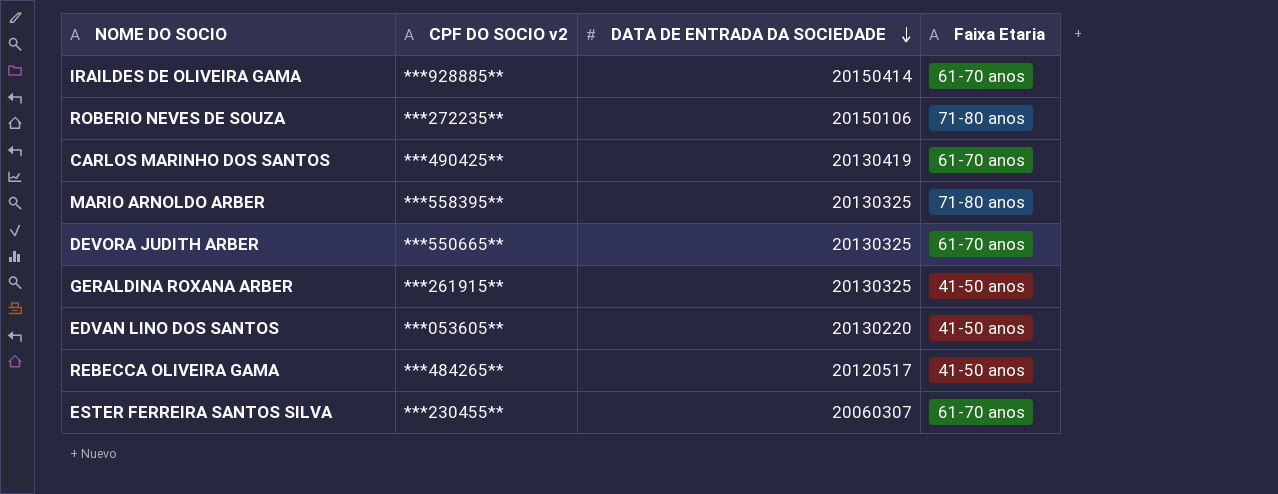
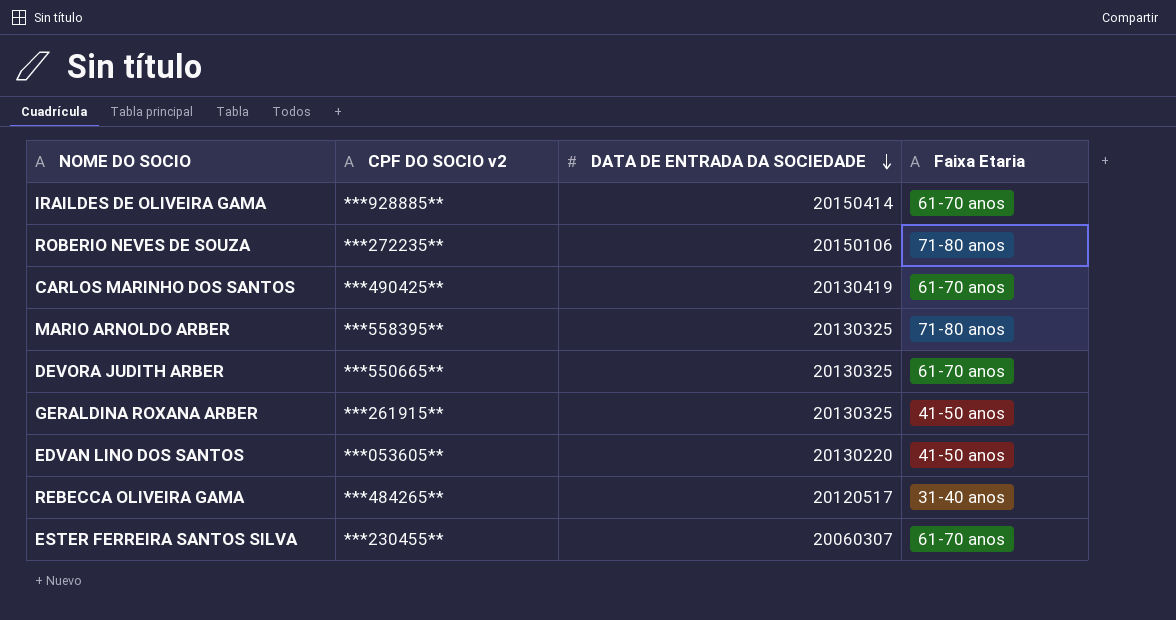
REBECCA OLIVEIRA GAMA | Faixa Etaria: 41-50 anos -> 31-40 anos

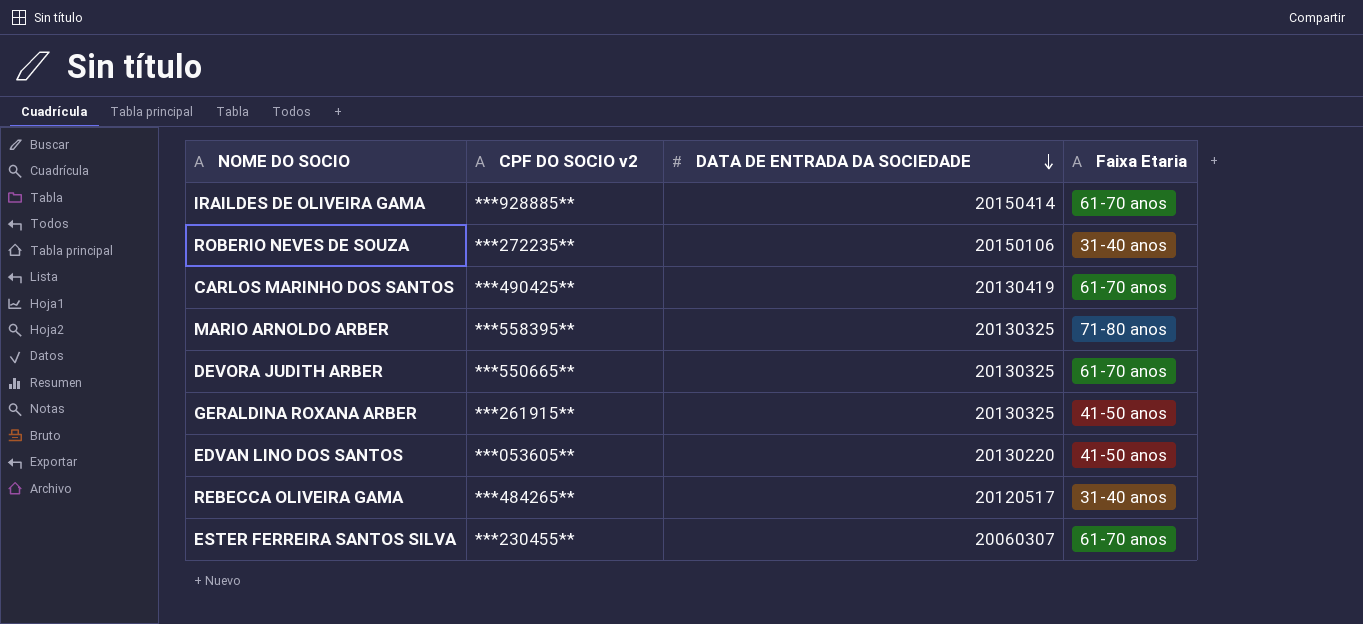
ROBERIO NEVES DE SOUZA | Faixa Etaria: 71-80 anos -> 31-40 anos

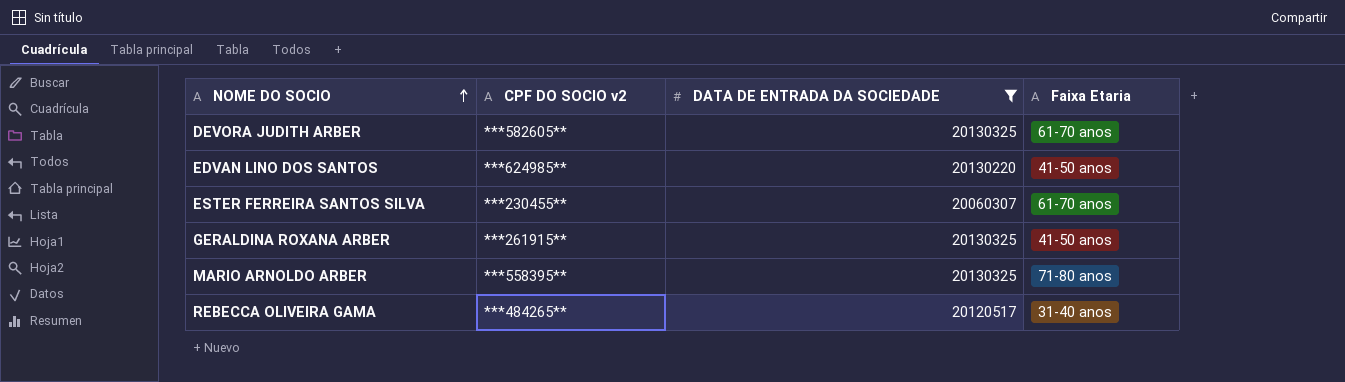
filter: none -> DATA DE ENTRADA DA SOCIEDADE <= 20130325
row order: DATA DE ENTRADA DA SOCIEDADE descending -> NOME DO SOCIO ascending
DEVORA JUDITH ARBER | CPF DO SOCIO v2: ***550665** -> ***582605**
EDVAN LINO DOS SANTOS | CPF DO SOCIO v2: ***053605** -> ***624985**

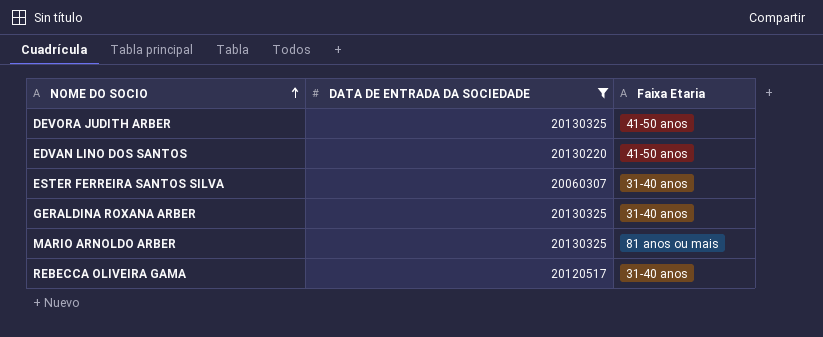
column CPF DO SOCIO v2 | position: 2 -> none
DEVORA JUDITH ARBER | Faixa Etaria: 61-70 anos -> 41-50 anos
ESTER FERREIRA SANTOS SILVA | Faixa Etaria: 61-70 anos -> 31-40 anos
GERALDINA ROXANA ARBER | Faixa Etaria: 41-50 anos -> 31-40 anos
MARIO ARNOLDO ARBER | Faixa Etaria: 71-80 anos -> 81 anos ou mais

